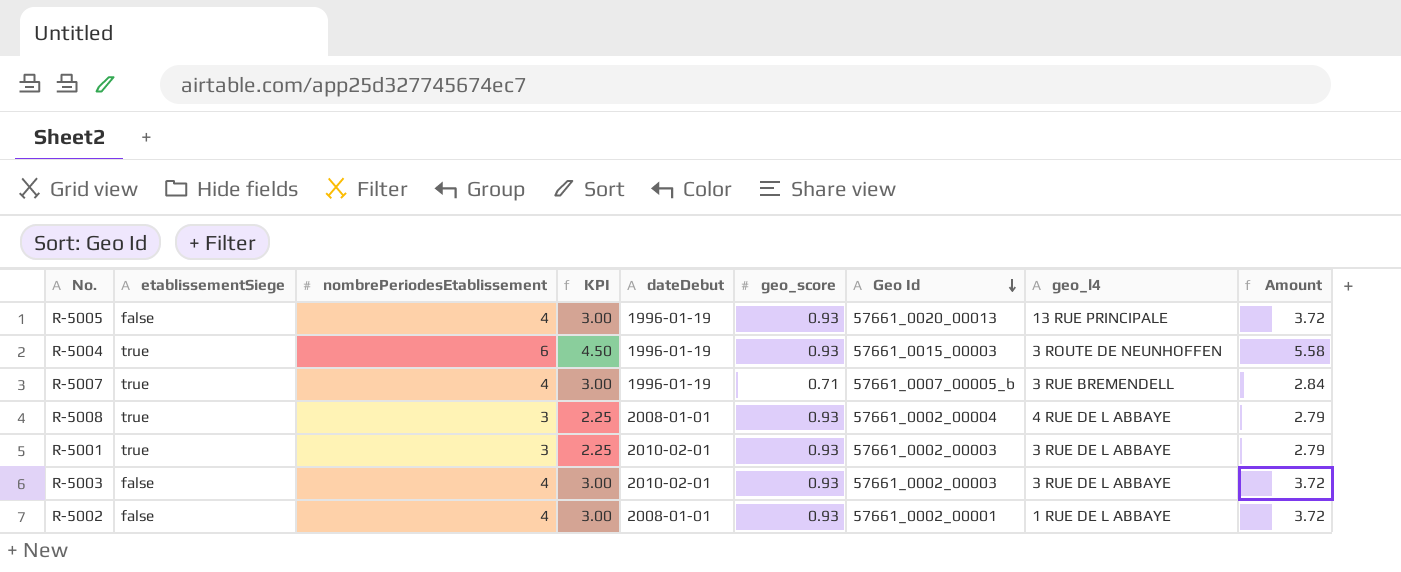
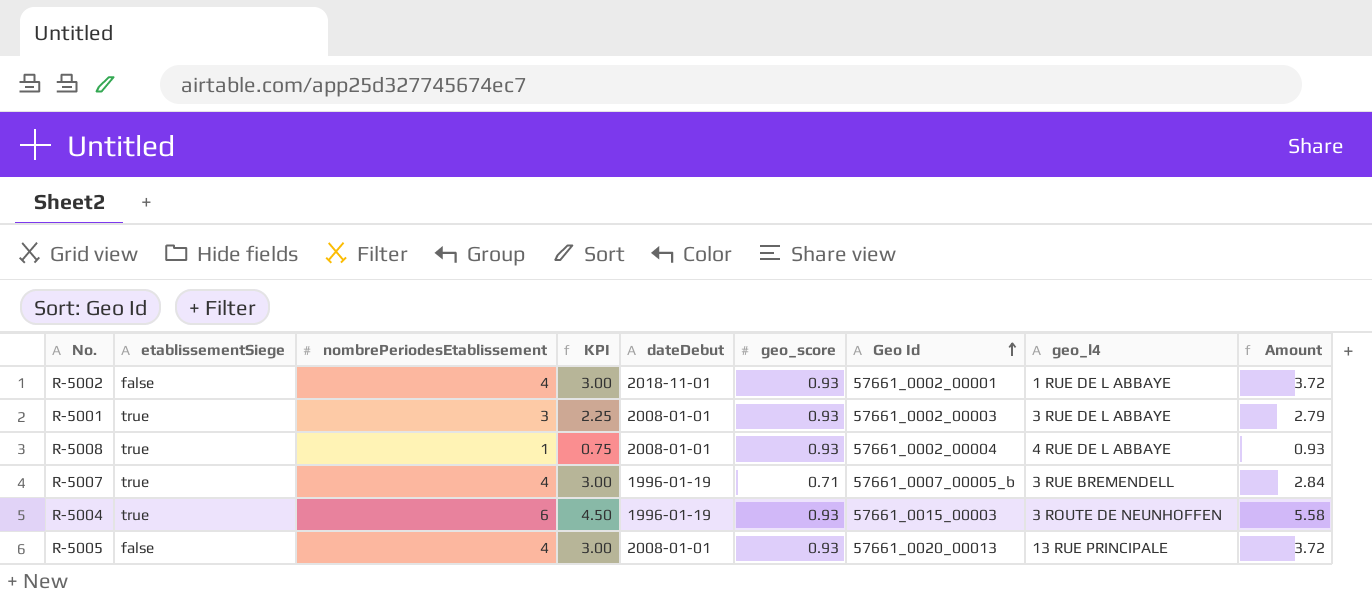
row order: Geo Id descending -> Geo Id ascending
row R-5003: false | 4 | 3.00 | 2010-02-01 | 0.93 | 57661_0002_00003 | 3 RUE DE L ABBAYE | 3.72 -> none
R-5002 | dateDebut: 2008-01-01 -> 2018-11-01
R-5001 | dateDebut: 2010-02-01 -> 2008-01-01
R-5008 | nombrePeriodesEtablissement: 3 -> 1
R-5008 | KPI: 2.25 -> 0.75
R-5008 | Amount: 2.79 -> 0.93
R-5005 | dateDebut: 1996-01-19 -> 2008-01-01

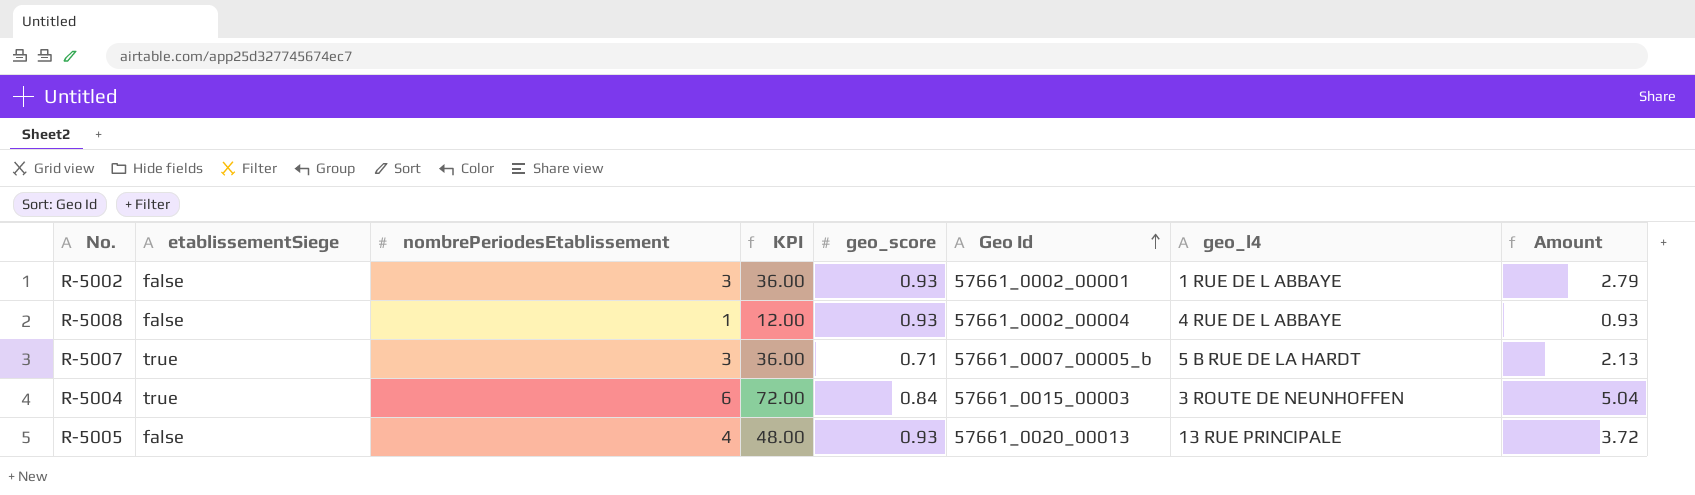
column dateDebut | position: 5 -> none
column KPI | formula: [nombrePeriodesEtablissement] * 0.75 -> [nombrePeriodesEtablissement] * 12
row R-5001: true | 3 | 2.25 | 2008-01-01 | 0.93 | 57661_0002_00003 | 3 RUE DE L ABBAYE | 2.79 -> none
R-5002 | nombrePeriodesEtablissement: 4 -> 3
R-5002 | Amount: 3.72 -> 2.79
R-5008 | etablissementSiege: true -> false
R-5007 | nombrePeriodesEtablissement: 4 -> 3
R-5007 | geo_l4: 3 RUE BREMENDELL -> 5 B RUE DE LA HARDT
R-5007 | Amount: 2.84 -> 2.13
R-5004 | geo_score: 0.93 -> 0.84
R-5004 | Amount: 5.58 -> 5.04

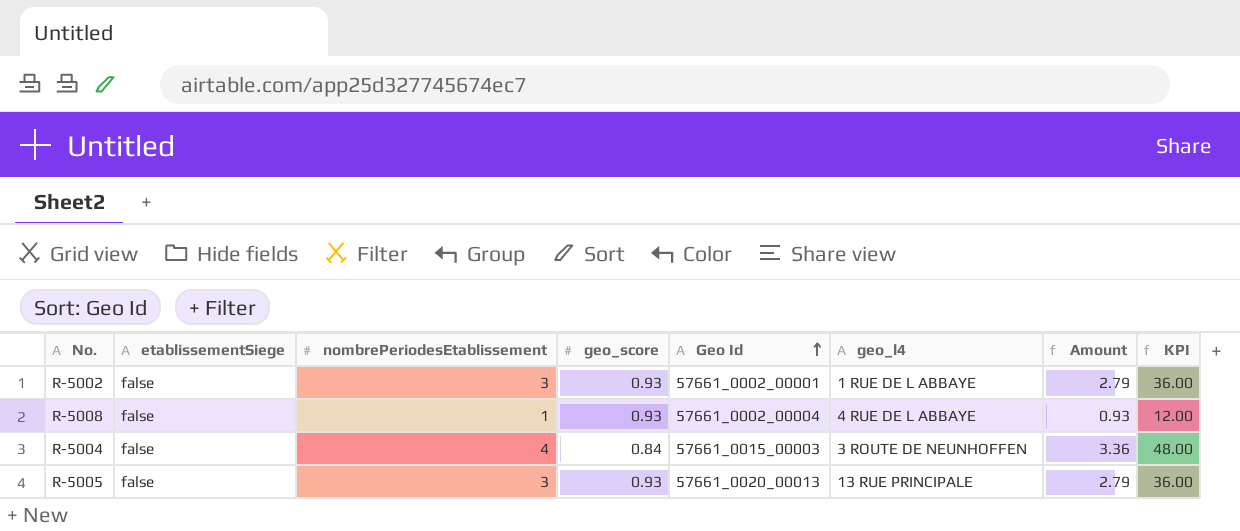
column KPI | position: 4 -> 8
row R-5007: true | 3 | 36.00 | 0.71 | 57661_0007_00005_b | 5 B RUE DE LA HARDT | 2.13 -> none
R-5004 | etablissementSiege: true -> false
R-5004 | nombrePeriodesEtablissement: 6 -> 4
R-5004 | Amount: 5.04 -> 3.36
R-5004 | KPI: 72.00 -> 48.00
R-5005 | nombrePeriodesEtablissement: 4 -> 3
R-5005 | Amount: 3.72 -> 2.79
R-5005 | KPI: 48.00 -> 36.00

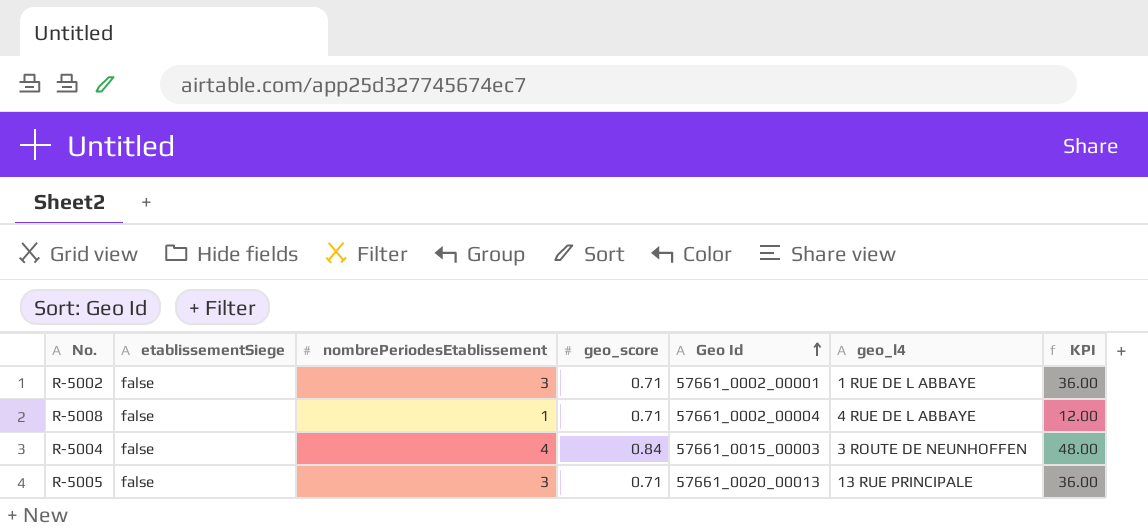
column Amount | formula: [nombrePeriodesEtablissement] * [geo_score] -> none
R-5002 | geo_score: 0.93 -> 0.71
R-5008 | geo_score: 0.93 -> 0.71
R-5005 | geo_score: 0.93 -> 0.71

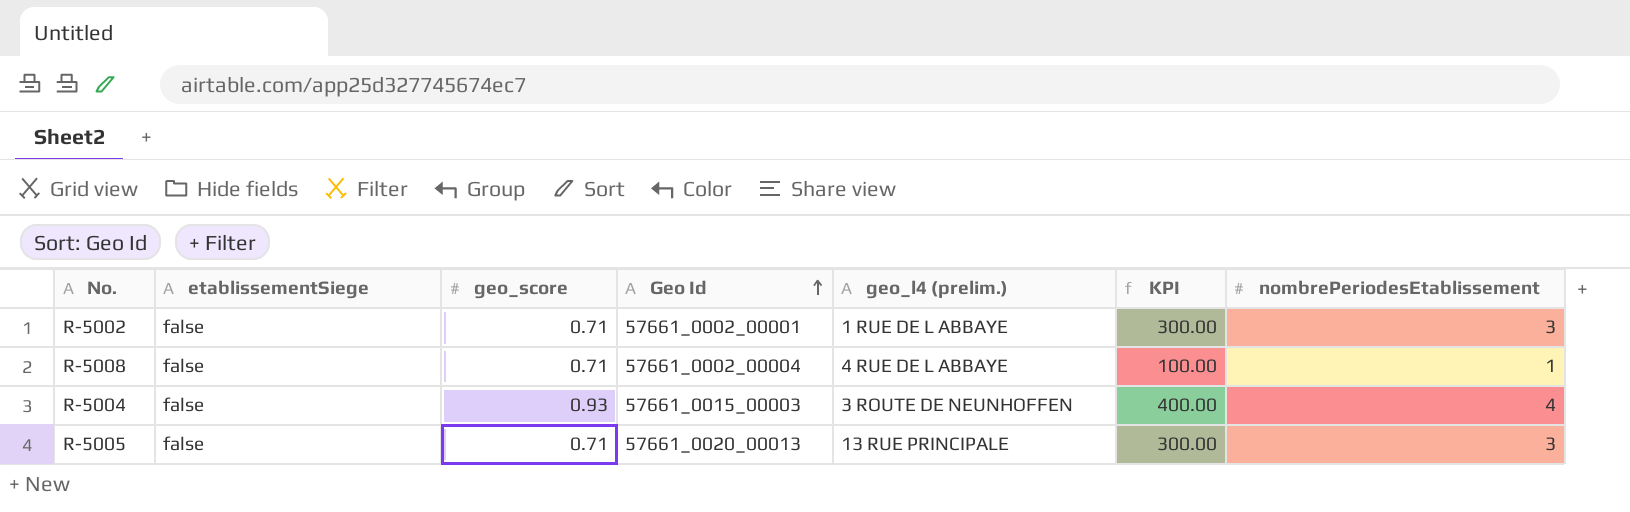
column name: geo_l4 -> geo_l4 (prelim.)
column KPI | formula: [nombrePeriodesEtablissement] * 12 -> [nombrePeriodesEtablissement] * 100
column nombrePeriodesEtablissement | position: 3 -> 7
R-5004 | geo_score: 0.84 -> 0.93

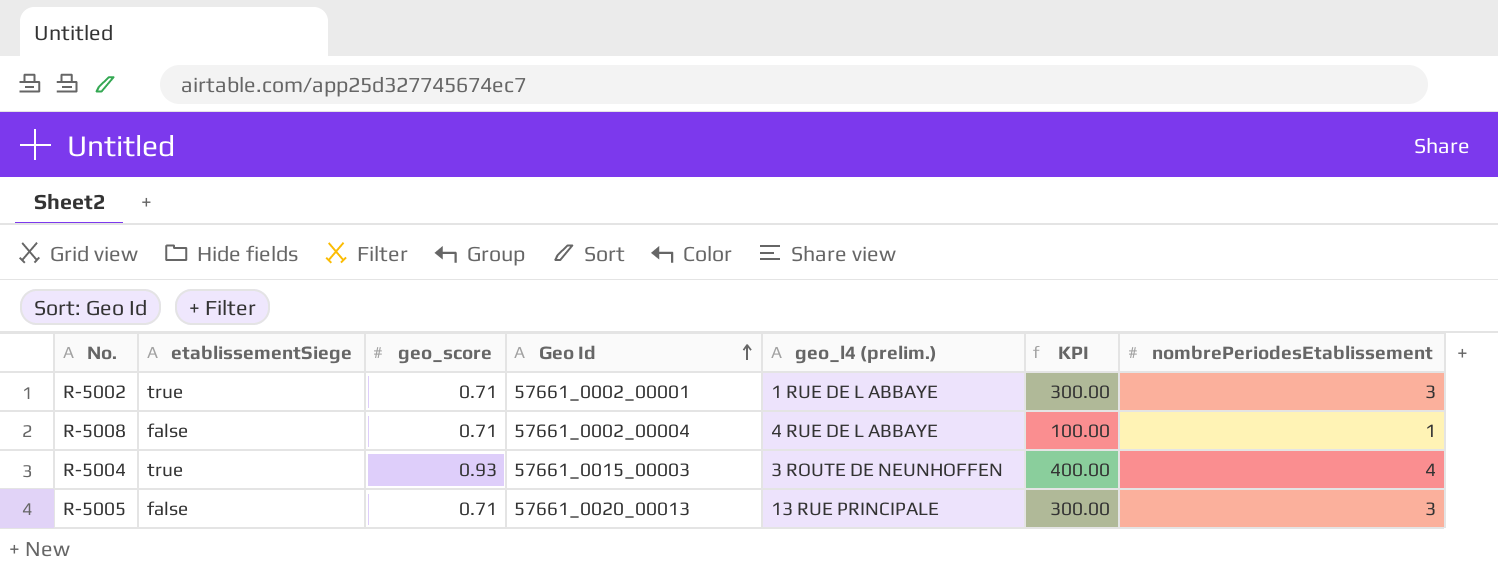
R-5002 | etablissementSiege: false -> true
R-5004 | etablissementSiege: false -> true

